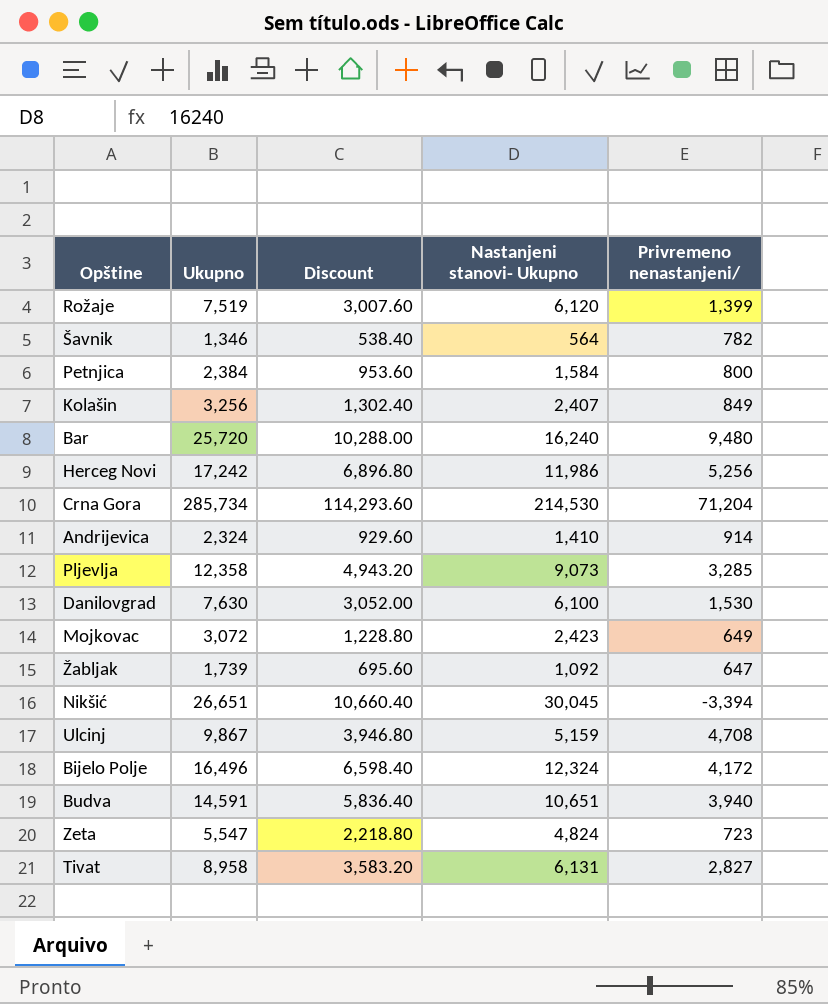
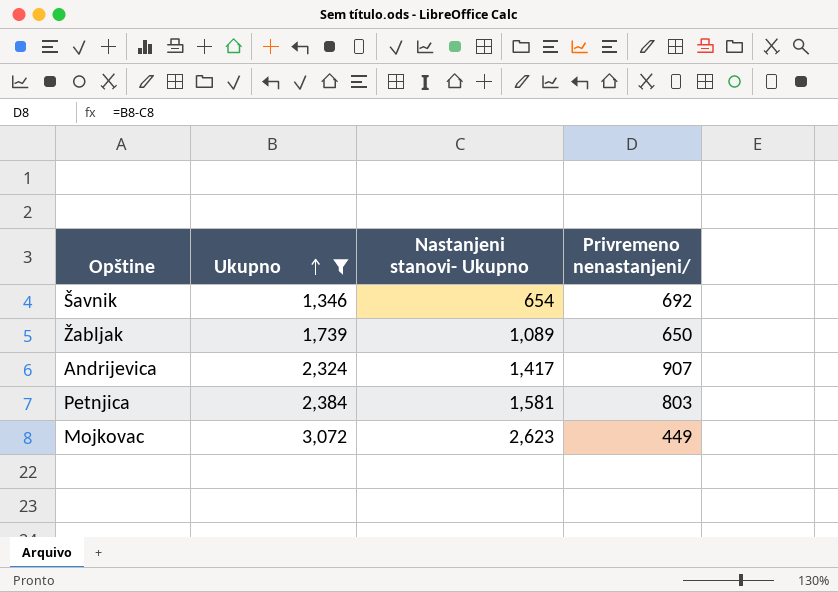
filter: none -> Ukupno <= 3,072
row order: none -> Ukupno ascending
column Discount | formula: [Ukupno] * 0.4 -> none
Šavnik | Nastanjeni stanovi- Ukupno: 564 -> 654
Šavnik | Privremeno nenastanjeni/: 782 -> 692
Žabljak | Nastanjeni stanovi- Ukupno: 1,092 -> 1,089
Žabljak | Privremeno nenastanjeni/: 647 -> 650
Andrijevica | Nastanjeni stanovi- Ukupno: 1,410 -> 1,417
Andrijevica | Privremeno nenastanjeni/: 914 -> 907
Petnjica | Nastanjeni stanovi- Ukupno: 1,584 -> 1,581
Petnjica | Privremeno nenastanjeni/: 800 -> 803
Mojkovac | Nastanjeni stanovi- Ukupno: 2,423 -> 2,623
Mojkovac | Privremeno nenastanjeni/: 649 -> 449

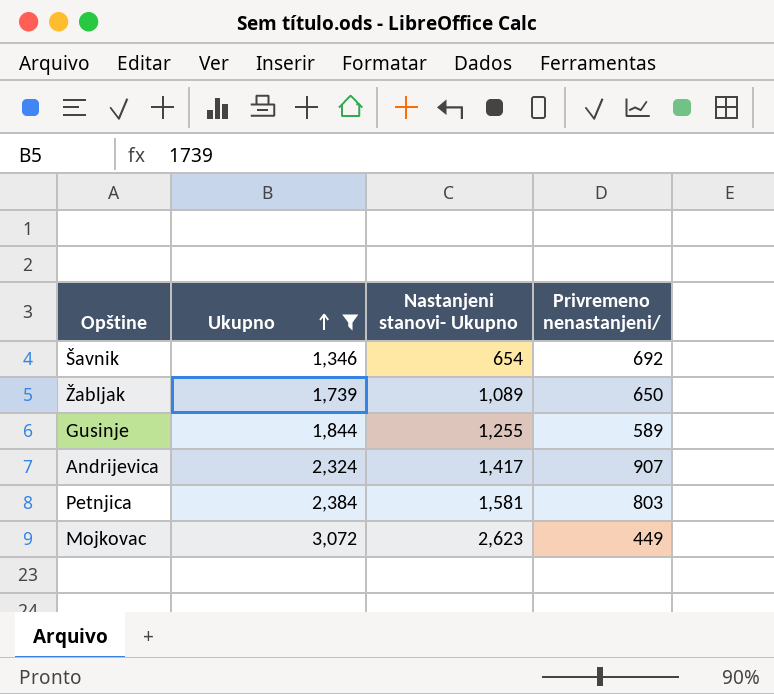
row Gusinje: none -> 1,844 | 1,255 | 589

